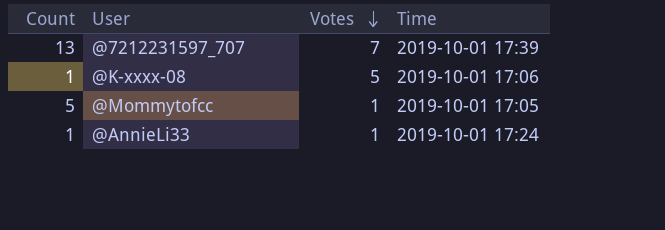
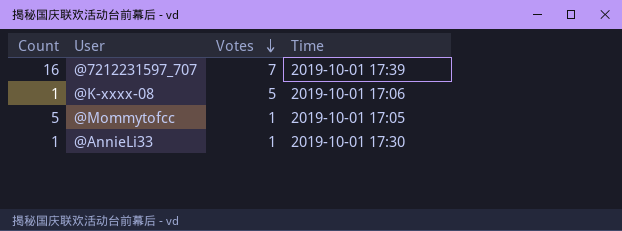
@7212231597_707 | Count: 13 -> 16
@AnnieLi33 | Time: 2019-10-01 17:24 -> 2019-10-01 17:30

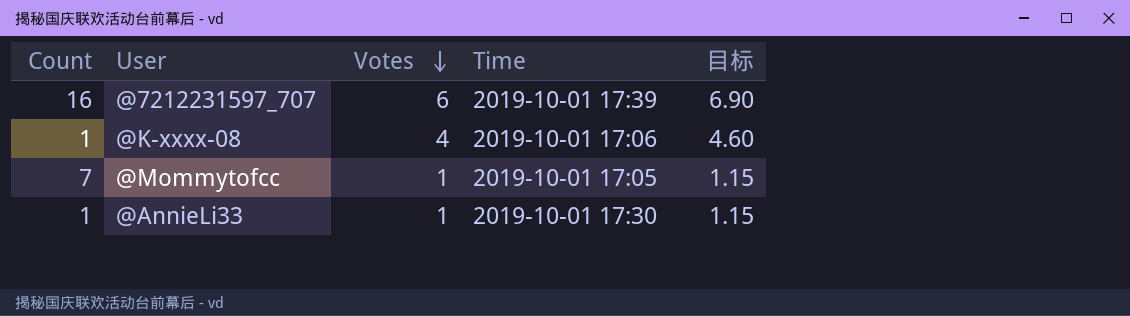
column 目标 | formula: none -> [Votes] * 1.15
@7212231597_707 | Votes: 7 -> 6
@K-xxxx-08 | Votes: 5 -> 4
@Mommytofcc | Count: 5 -> 7

